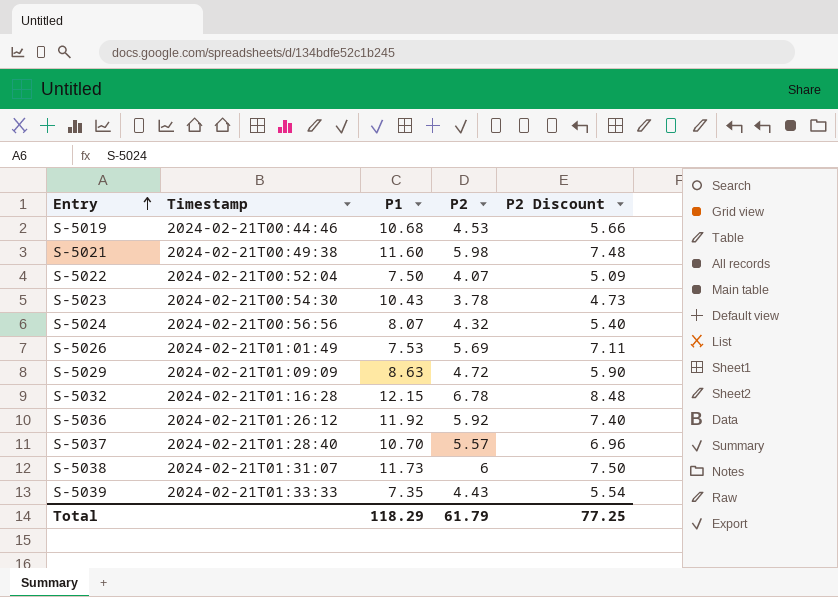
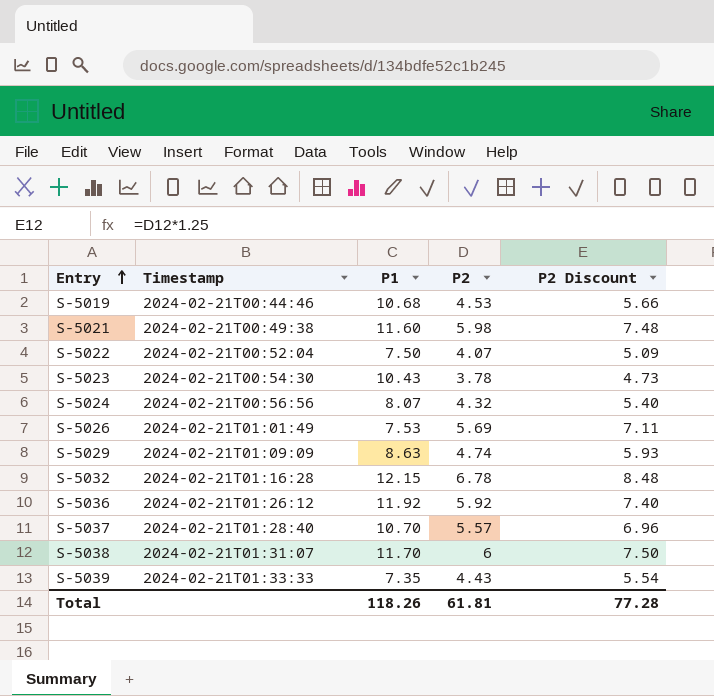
S-5029 | P2: 4.72 -> 4.74
S-5029 | P2 Discount: 5.90 -> 5.93
S-5038 | P1: 11.73 -> 11.70
Total | P1: 118.29 -> 118.26
Total | P2: 61.79 -> 61.81
Total | P2 Discount: 77.25 -> 77.28

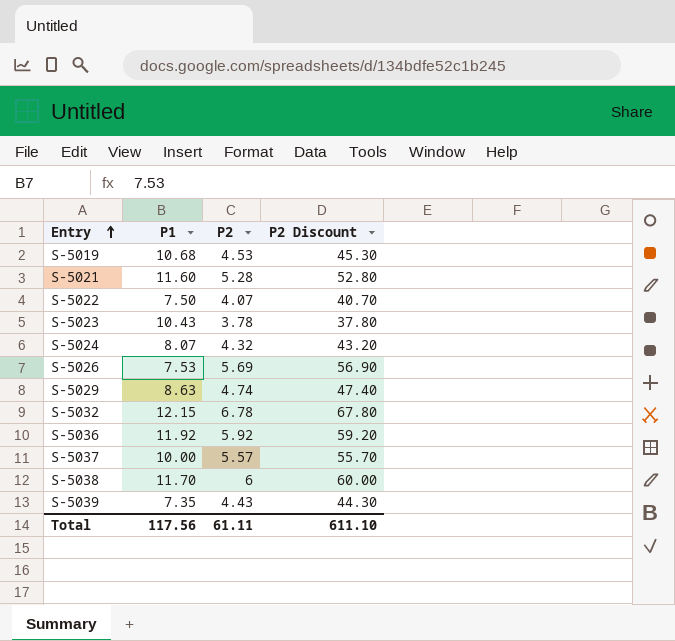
column Timestamp | position: 2 -> none
column P2 Discount | formula: [P2] * 1.25 -> [P2] * 10
S-5021 | P2: 5.98 -> 5.28
S-5037 | P1: 10.70 -> 10.00
Total | P1: 118.26 -> 117.56
Total | P2: 61.81 -> 61.11
Total | P2 Discount: 77.28 -> 611.10

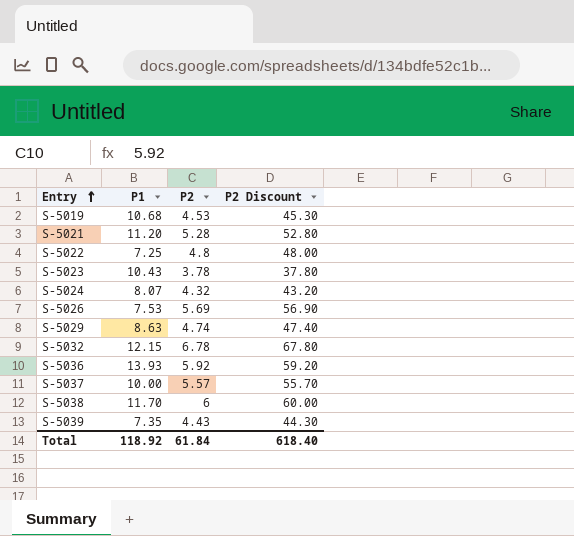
S-5021 | P1: 11.60 -> 11.20
S-5022 | P1: 7.50 -> 7.25
S-5022 | P2: 4.07 -> 4.8
S-5022 | P2 Discount: 40.70 -> 48.00
S-5036 | P1: 11.92 -> 13.93
Total | P1: 117.56 -> 118.92
Total | P2: 61.11 -> 61.84
Total | P2 Discount: 611.10 -> 618.40

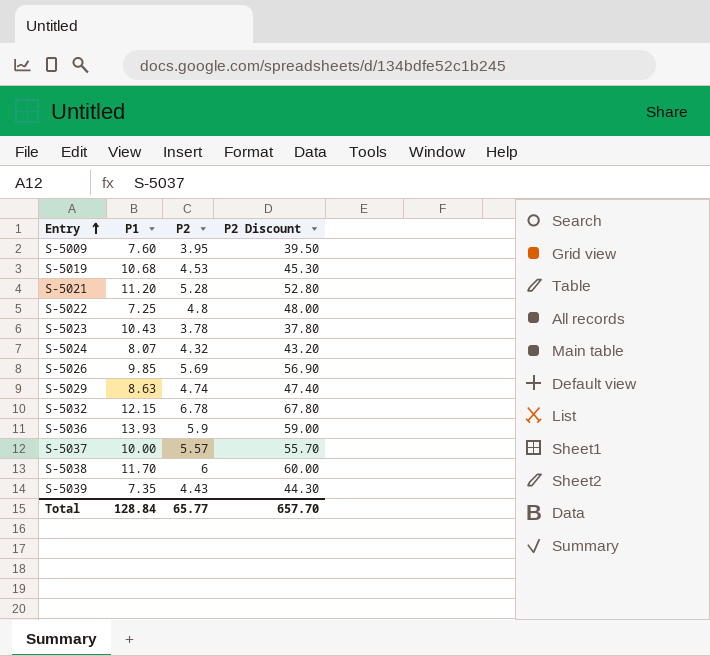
row S-5009: none -> 7.60 | 3.95 | 39.50
S-5026 | P1: 7.53 -> 9.85
S-5036 | P2: 5.92 -> 5.9
S-5036 | P2 Discount: 59.20 -> 59.00
Total | P1: 118.92 -> 128.84
Total | P2: 61.84 -> 65.77
Total | P2 Discount: 618.40 -> 657.70

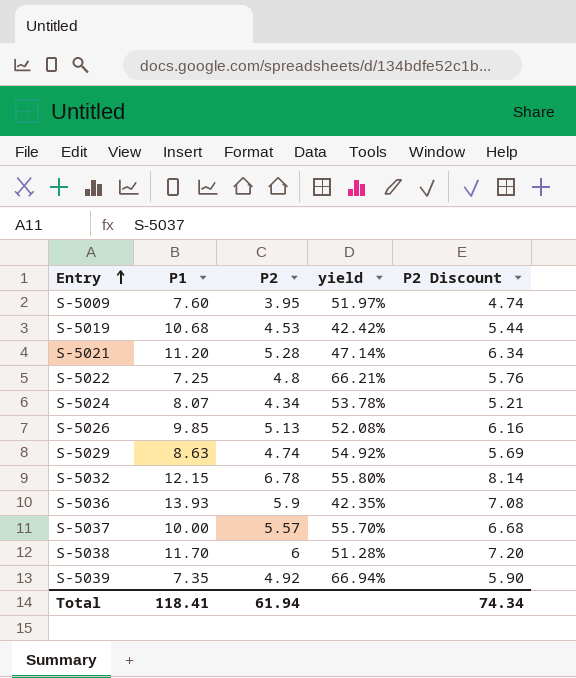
column yield | formula: none -> [P2] / [P1]
column P2 Discount | formula: [P2] * 10 -> [P2] * 1.2
row S-5023: 10.43 | 3.78 | 37.80 -> none
S-5024 | P2: 4.32 -> 4.34
S-5026 | P2: 5.69 -> 5.13
S-5039 | P2: 4.43 -> 4.92
Total | P1: 128.84 -> 118.41
Total | P2: 65.77 -> 61.94
Total | P2 Discount: 657.70 -> 74.34

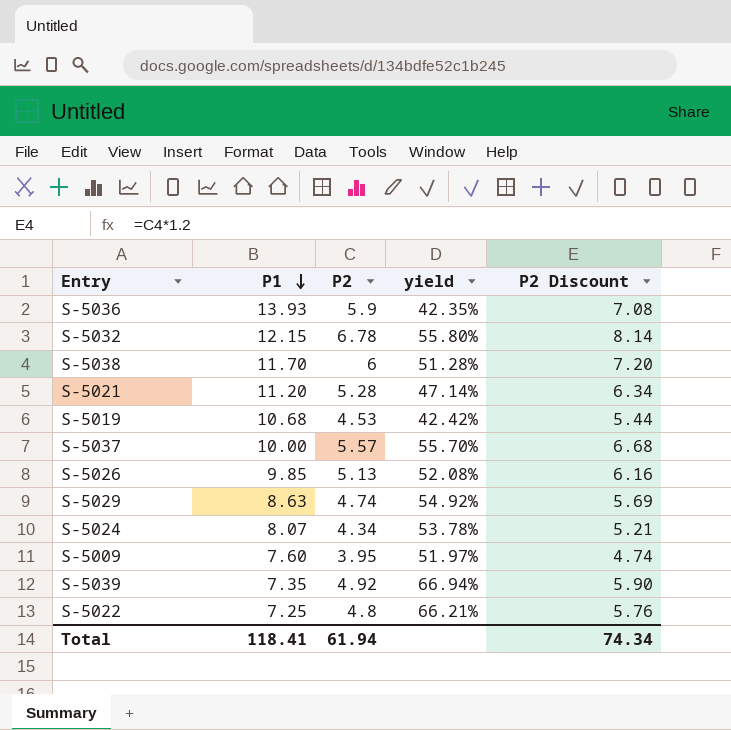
row order: Entry ascending -> P1 descending

